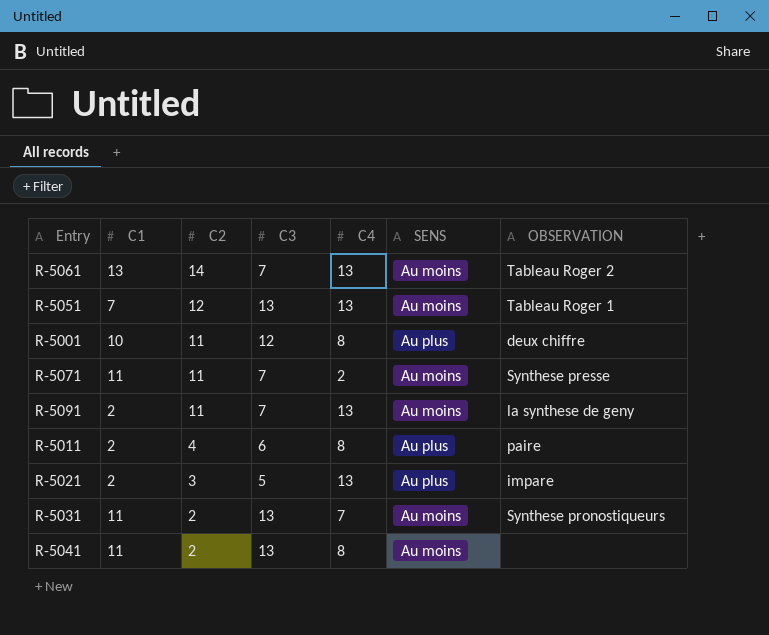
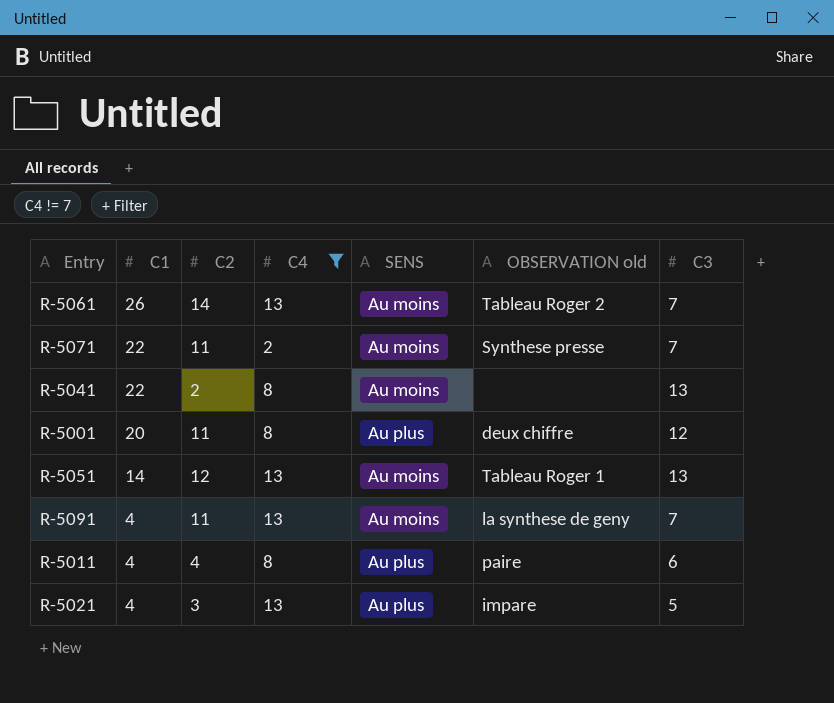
filter: none -> C4 != 7
row order: C2 descending -> C1 descending
column name: OBSERVATION -> OBSERVATION old
column C3 | position: 4 -> 7
R-5061 | C1: 13 -> 26
R-5071 | C1: 11 -> 22
R-5041 | C1: 11 -> 22
R-5001 | C1: 10 -> 20
R-5051 | C1: 7 -> 14
R-5091 | C1: 2 -> 4
R-5011 | C1: 2 -> 4
R-5021 | C1: 2 -> 4

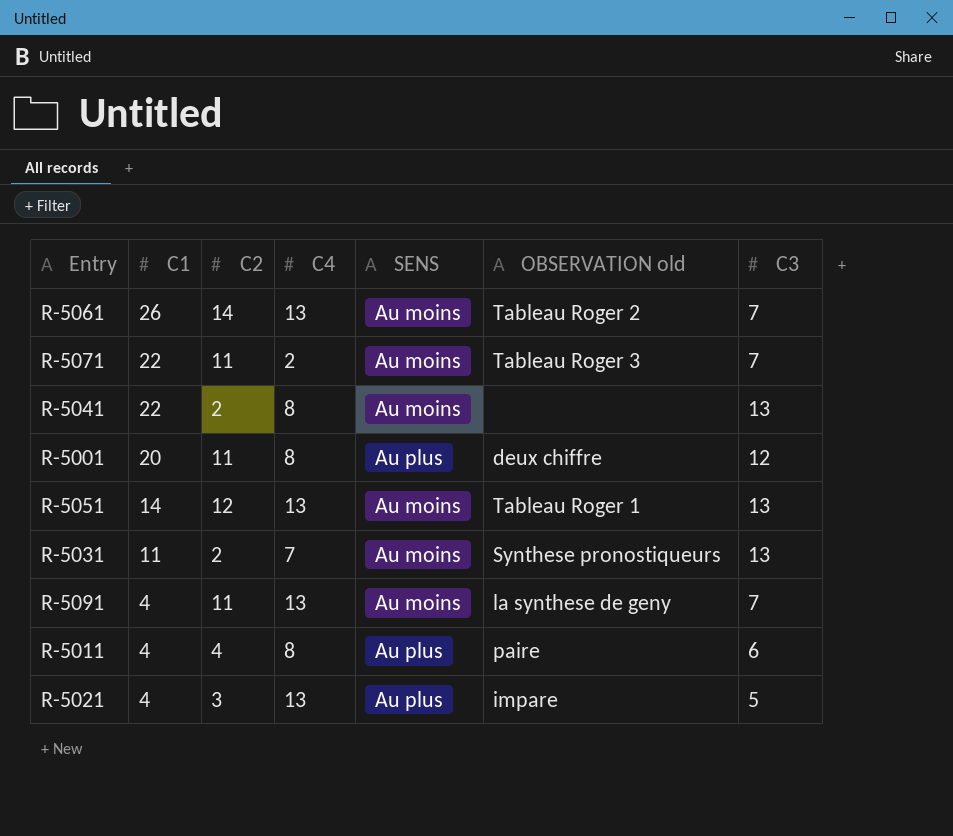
filter: C4 != 7 -> none
R-5071 | OBSERVATION old: Synthese presse -> Tableau Roger 3

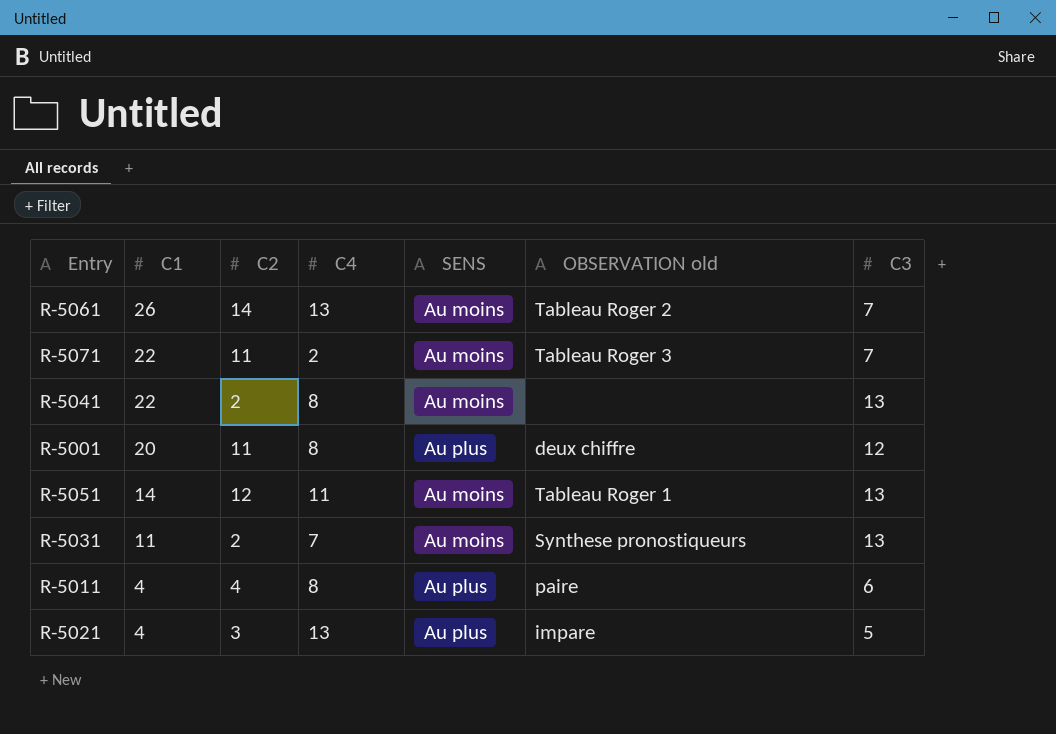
row R-5091: 4 | 11 | 13 | Au moins | la synthese de geny | 7 -> none
R-5051 | C4: 13 -> 11

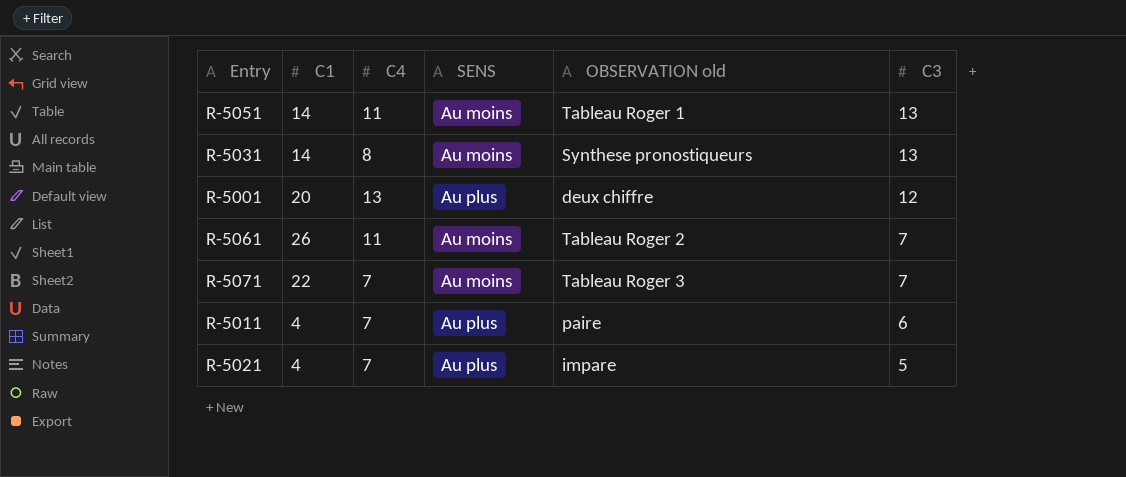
row order: C1 descending -> C3 descending
column C2 | position: 3 -> none
row R-5041: 22 | 2 | 8 | Au moins | none | 13 -> none
R-5031 | C1: 11 -> 14
R-5031 | C4: 7 -> 8
R-5001 | C4: 8 -> 13
R-5061 | C4: 13 -> 11
R-5071 | C4: 2 -> 7
R-5011 | C4: 8 -> 7
R-5021 | C4: 13 -> 7

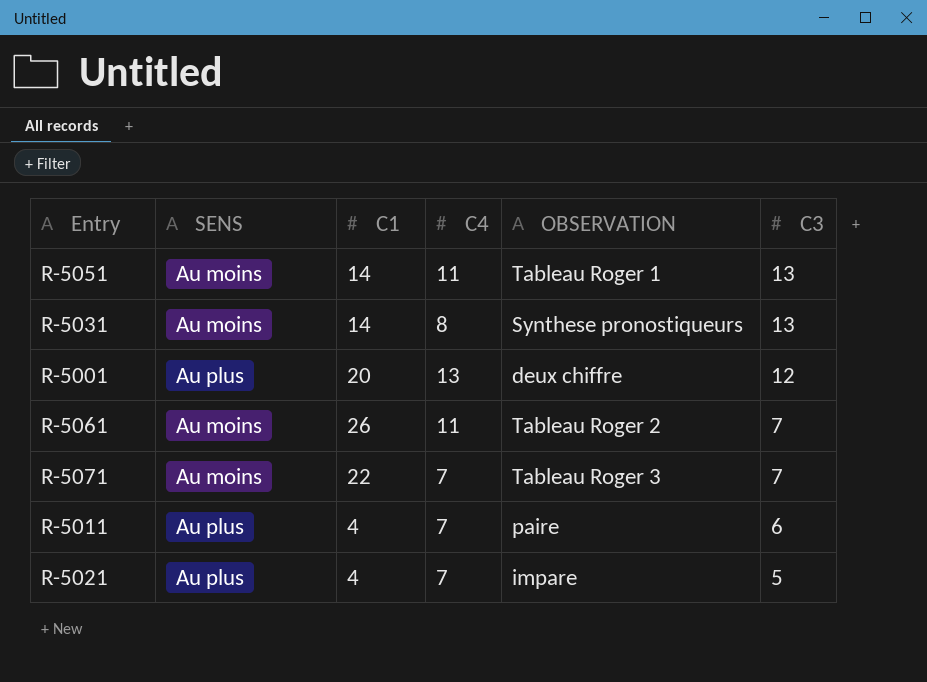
column SENS | position: 4 -> 2
column name: OBSERVATION old -> OBSERVATION

